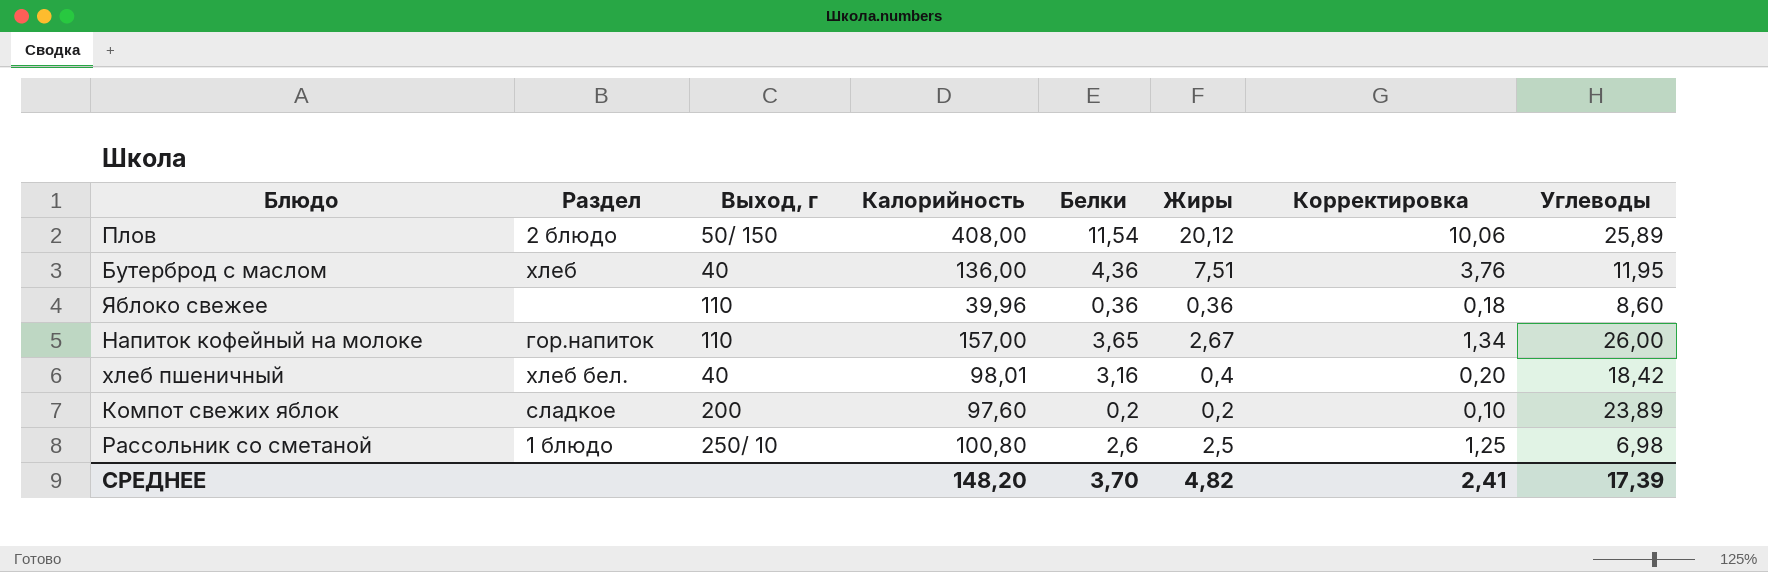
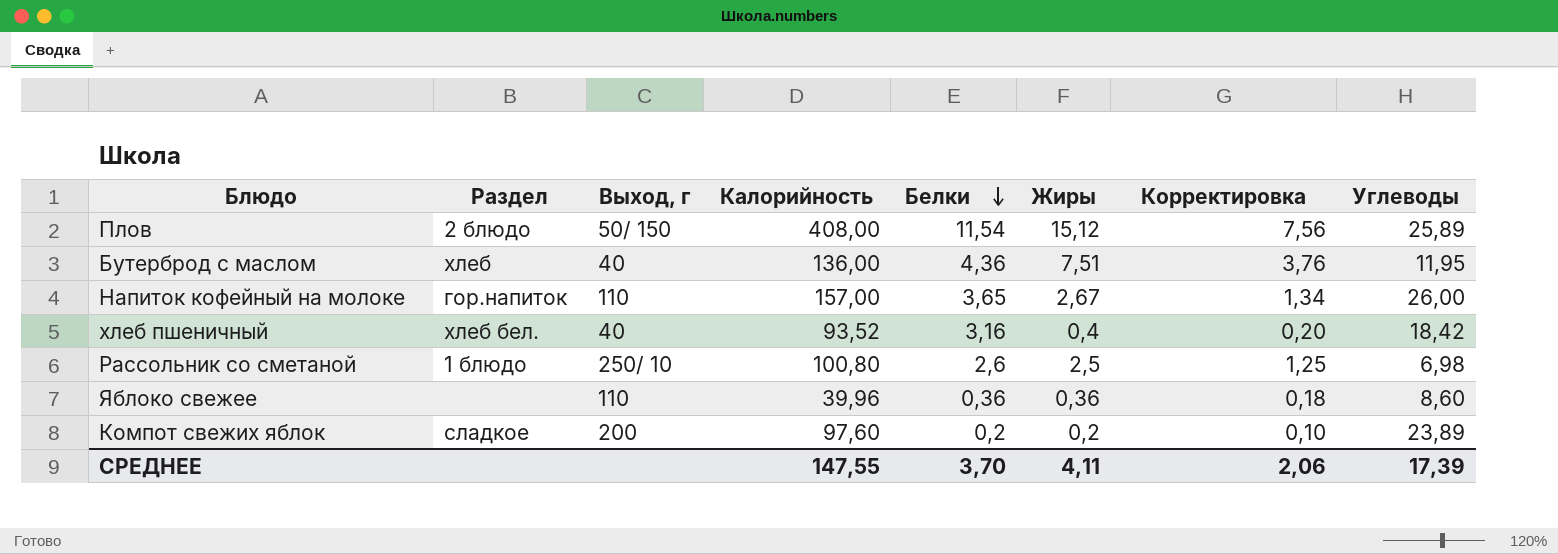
row order: none -> Белки descending
Плов | Жиры: 20,12 -> 15,12
Плов | Корректировка: 10,06 -> 7,56
хлеб пшеничный | Калорийность: 98,01 -> 93,52
СРЕДНЕЕ | Калорийность: 148,20 -> 147,55
СРЕДНЕЕ | Жиры: 4,82 -> 4,11
СРЕДНЕЕ | Корректировка: 2,41 -> 2,06

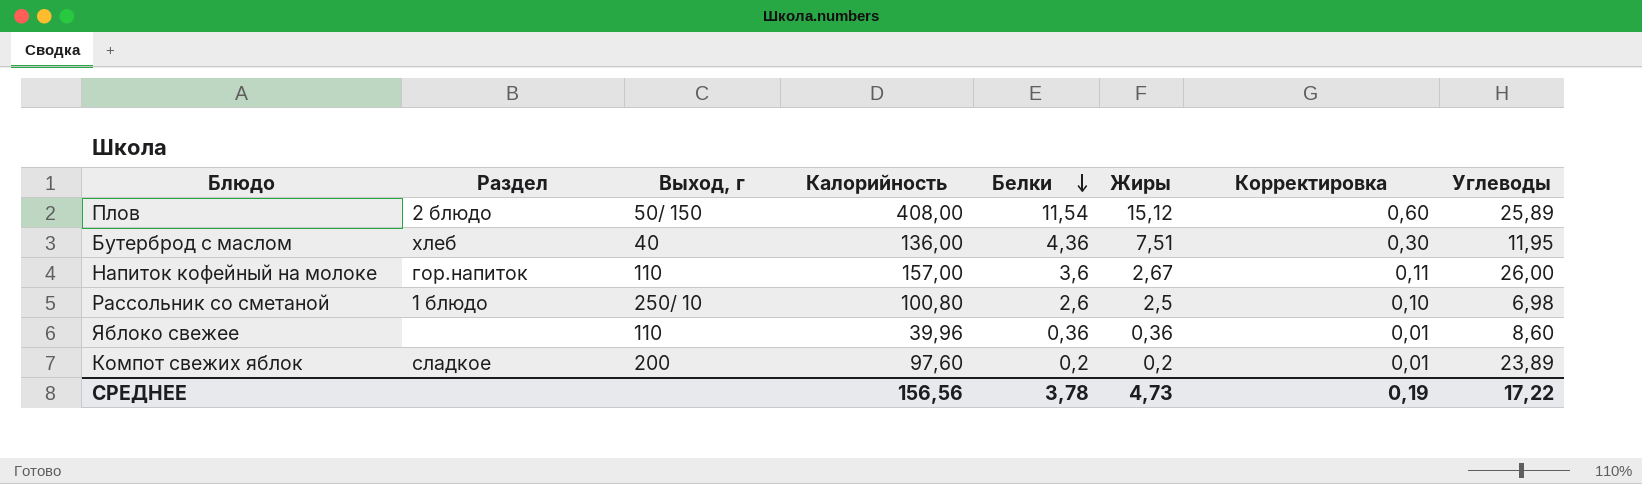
column Корректировка | formula: [Жиры] * 0,5 -> [Жиры] * 0,04
row хлеб пшеничный: хлеб бел. | 40 | 93,52 | 3,16 | 0,4 | 0,20 | 18,42 -> none
Напиток кофейный на молоке | Белки: 3,65 -> 3,6
СРЕДНЕЕ | Калорийность: 147,55 -> 156,56
СРЕДНЕЕ | Белки: 3,70 -> 3,78
СРЕДНЕЕ | Жиры: 4,11 -> 4,73
СРЕДНЕЕ | Корректировка: 2,06 -> 0,19
СРЕДНЕЕ | Углеводы: 17,39 -> 17,22

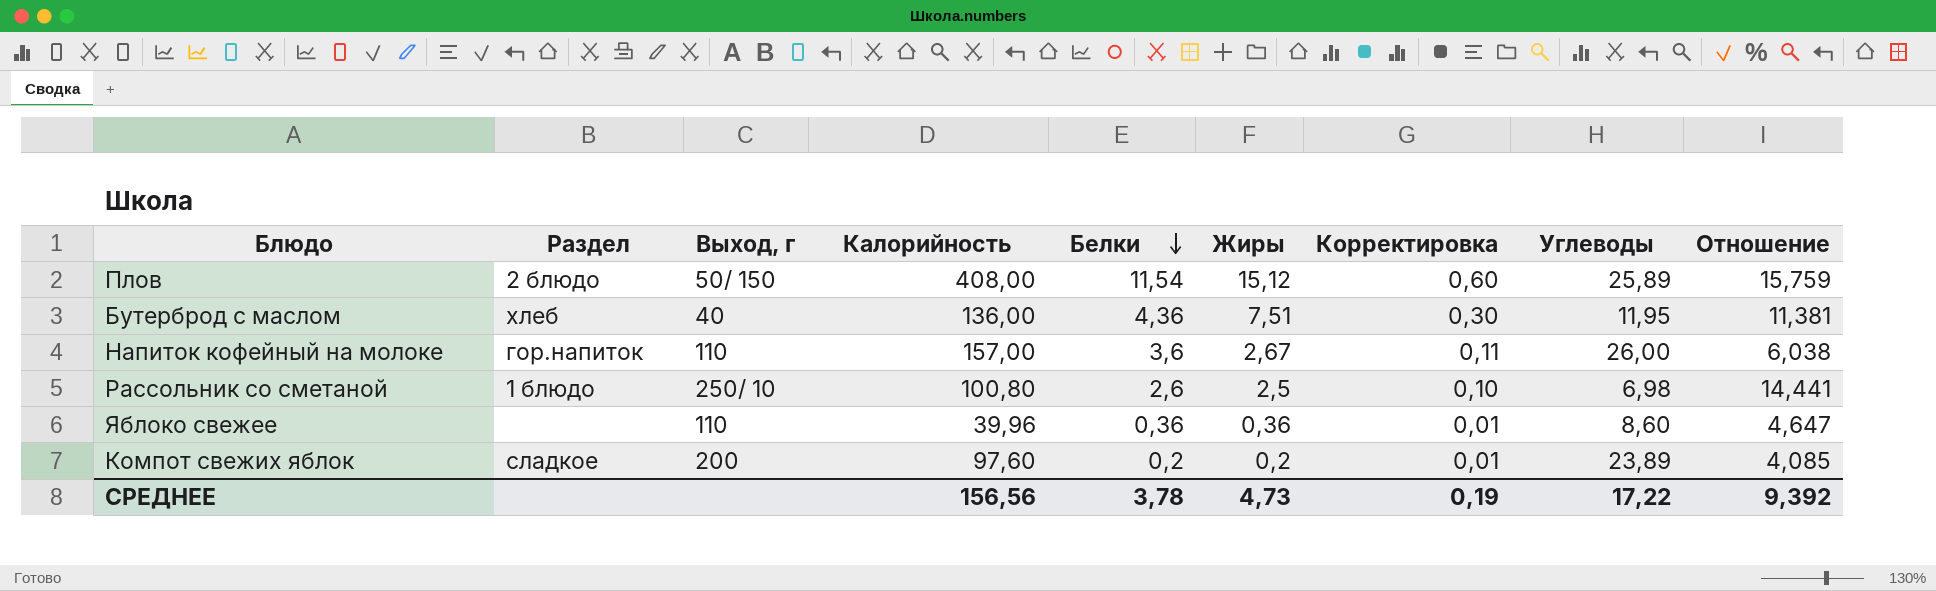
column Отношение | formula: none -> [Калорийность] / [Углеводы]

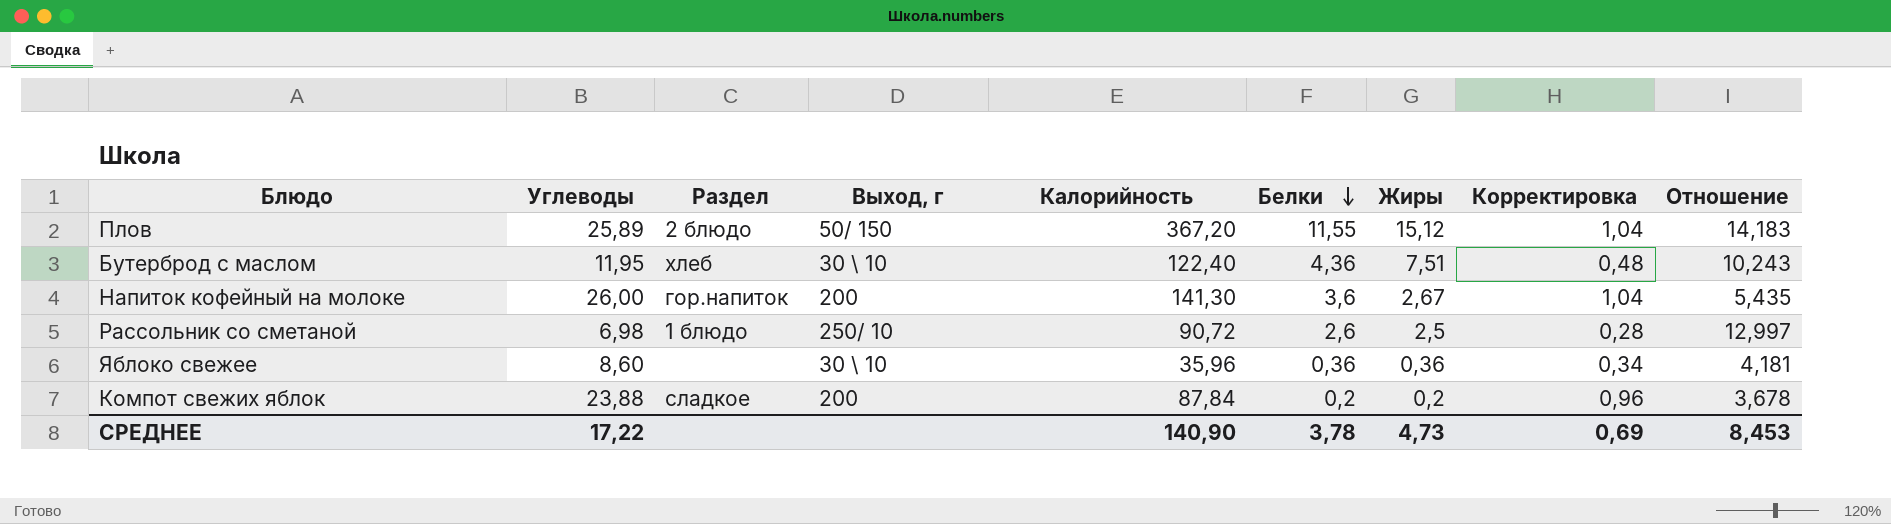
column Углеводы | position: 8 -> 2
column Корректировка | formula: [Жиры] * 0,04 -> [Углеводы] * 0,04
Плов | Калорийность: 408,00 -> 367,20
Плов | Белки: 11,54 -> 11,55
Плов | Отношение: 15,759 -> 14,183
Бутерброд с маслом | Выход, г: 40 -> 30 \ 10
Бутерброд с маслом | Калорийность: 136,00 -> 122,40
Бутерброд с маслом | Отношение: 11,381 -> 10,243
Напиток кофейный на молоке | Выход, г: 110 -> 200
Напиток кофейный на молоке | Калорийность: 157,00 -> 141,30
Напиток кофейный на молоке | Отношение: 6,038 -> 5,435
Рассольник со сметаной | Калорийность: 100,80 -> 90,72
Рассольник со сметаной | Отношение: 14,441 -> 12,997
Яблоко свежее | Выход, г: 110 -> 30 \ 10
Яблоко свежее | Калорийность: 39,96 -> 35,96
Яблоко свежее | Отношение: 4,647 -> 4,181
Компот свежих яблок | Углеводы: 23,89 -> 23,88
Компот свежих яблок | Калорийность: 97,60 -> 87,84
Компот свежих яблок | Отношение: 4,085 -> 3,678
СРЕДНЕЕ | Калорийность: 156,56 -> 140,90
СРЕДНЕЕ | Корректировка: 0,19 -> 0,69
СРЕДНЕЕ | Отношение: 9,392 -> 8,453

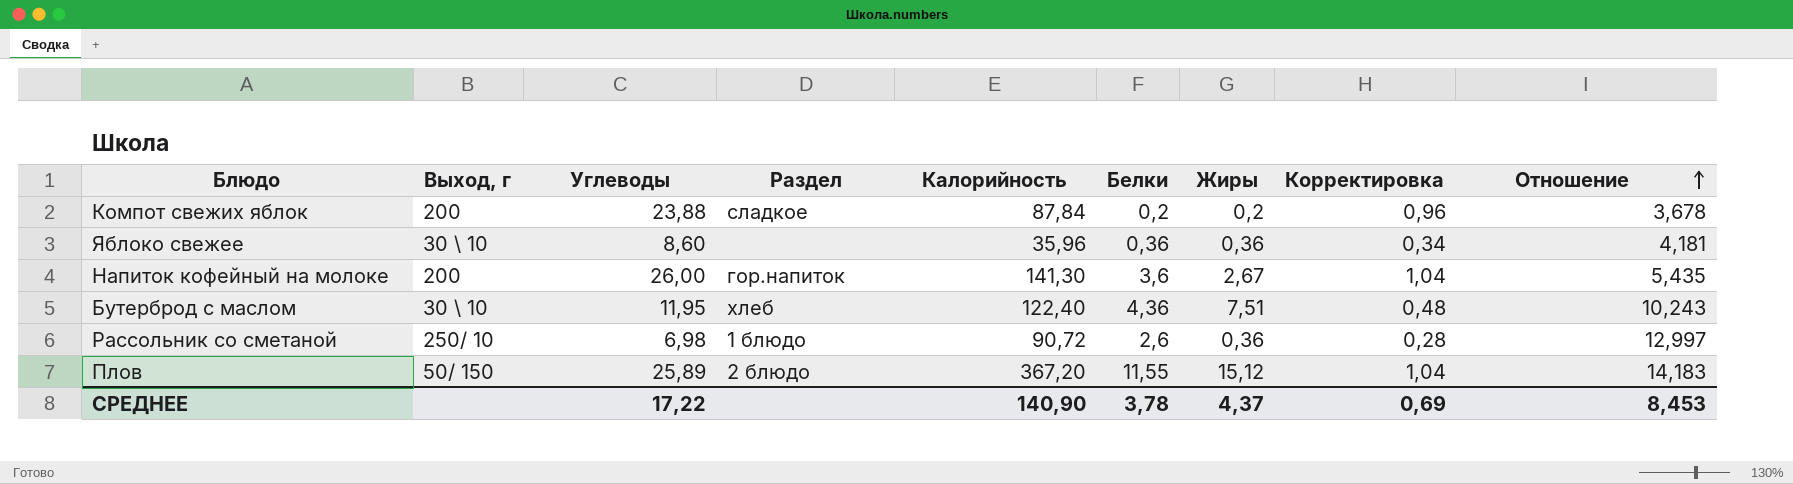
row order: Белки descending -> Отношение ascending
column Выход, г | position: 4 -> 2
Рассольник со сметаной | Жиры: 2,5 -> 0,36
СРЕДНЕЕ | Жиры: 4,73 -> 4,37

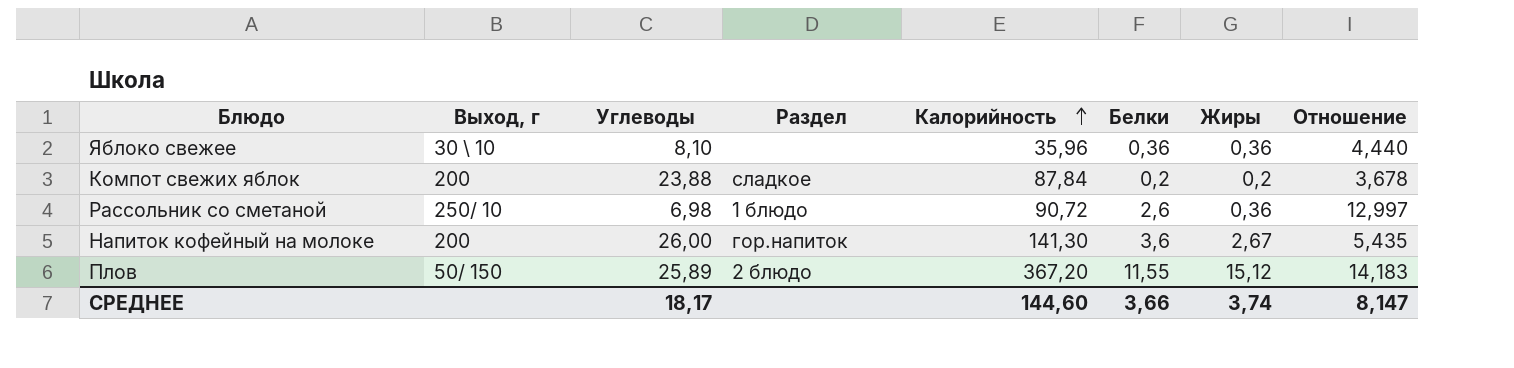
row order: Отношение ascending -> Калорийность ascending
column Корректировка | formula: [Углеводы] * 0,04 -> none
row Бутерброд с маслом: 30 \ 10 | 11,95 | хлеб | 122,40 | 4,36 | 7,51 | 0,48 | 10,243 -> none
Яблоко свежее | Углеводы: 8,60 -> 8,10
Яблоко свежее | Отношение: 4,181 -> 4,440
СРЕДНЕЕ | Углеводы: 17,22 -> 18,17
СРЕДНЕЕ | Калорийность: 140,90 -> 144,60
СРЕДНЕЕ | Белки: 3,78 -> 3,66
СРЕДНЕЕ | Жиры: 4,37 -> 3,74
СРЕДНЕЕ | Отношение: 8,453 -> 8,147

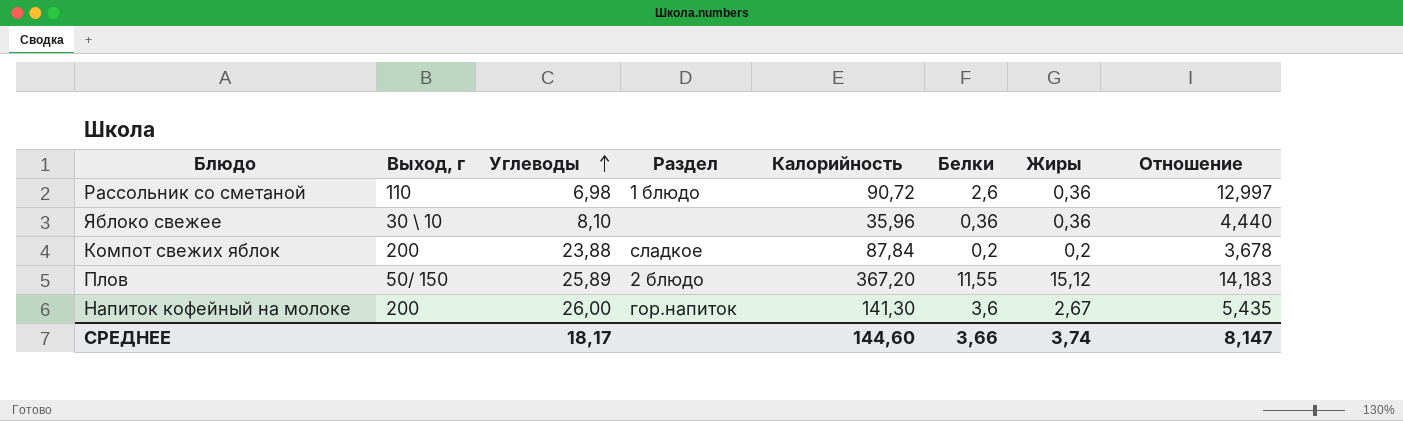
row order: Калорийность ascending -> Углеводы ascending
Рассольник со сметаной | Выход, г: 250/ 10 -> 110

